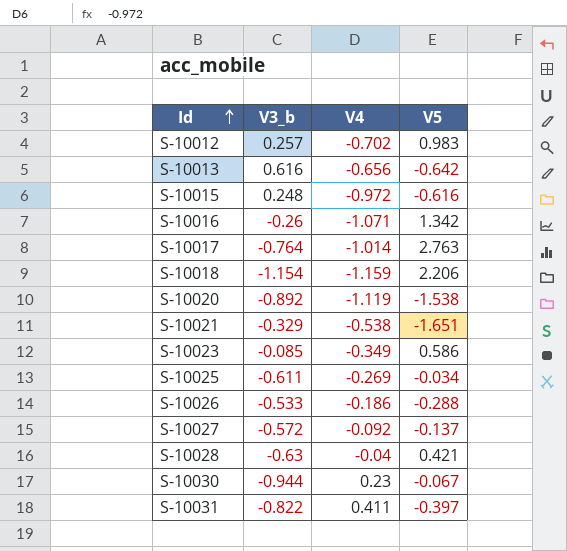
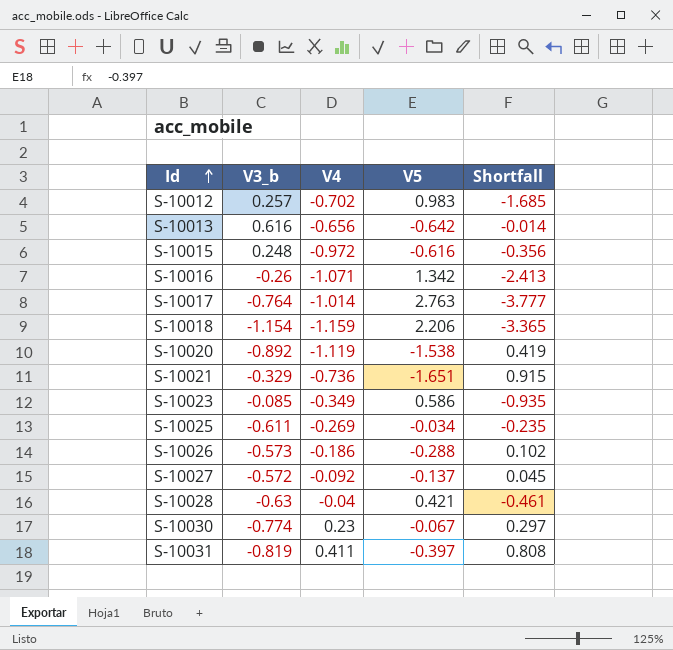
column Shortfall | formula: none -> [V4] - [V5]
S-10021 | V4: -0.538 -> -0.736
S-10026 | V3_b: -0.533 -> -0.573
S-10030 | V3_b: -0.944 -> -0.774
S-10031 | V3_b: -0.822 -> -0.819

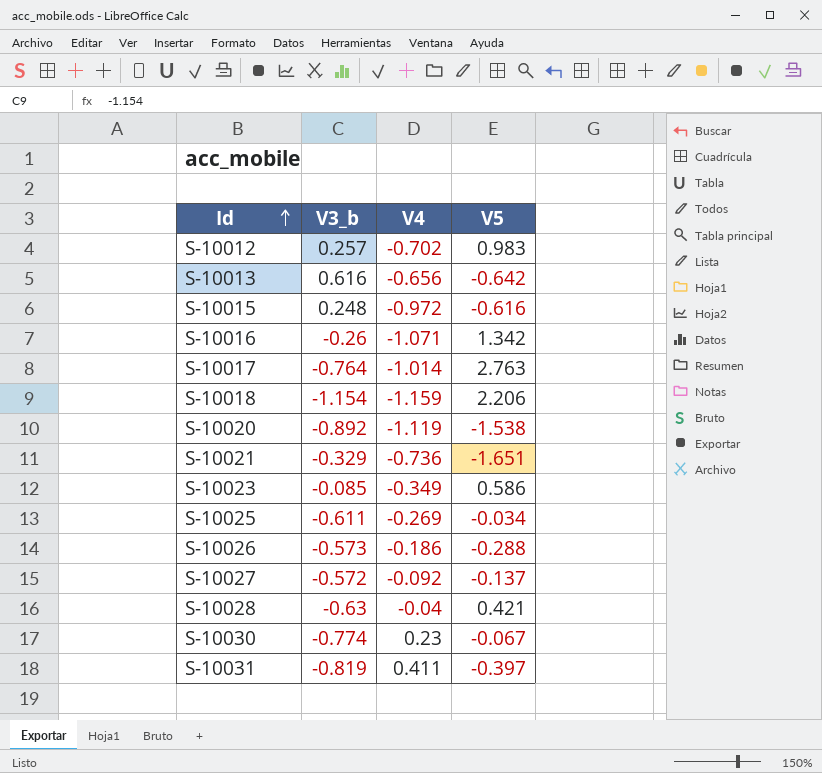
column Shortfall | formula: [V4] - [V5] -> none

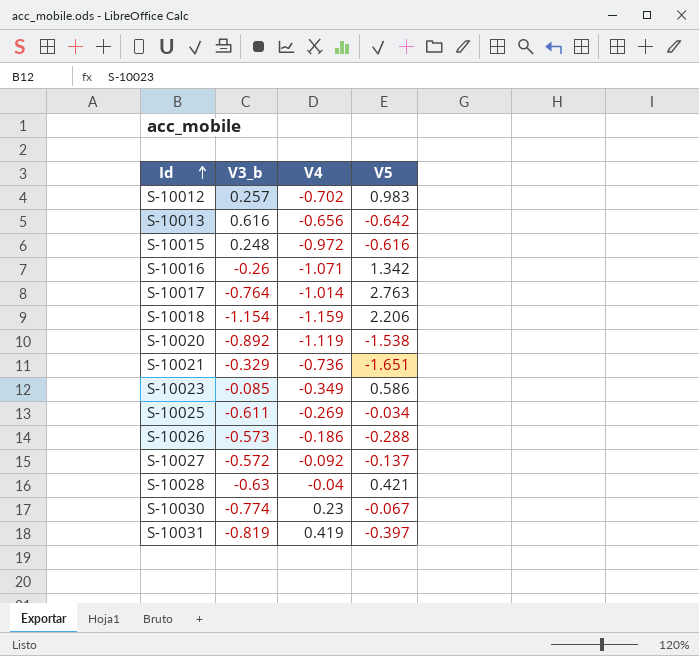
S-10031 | V4: 0.411 -> 0.419

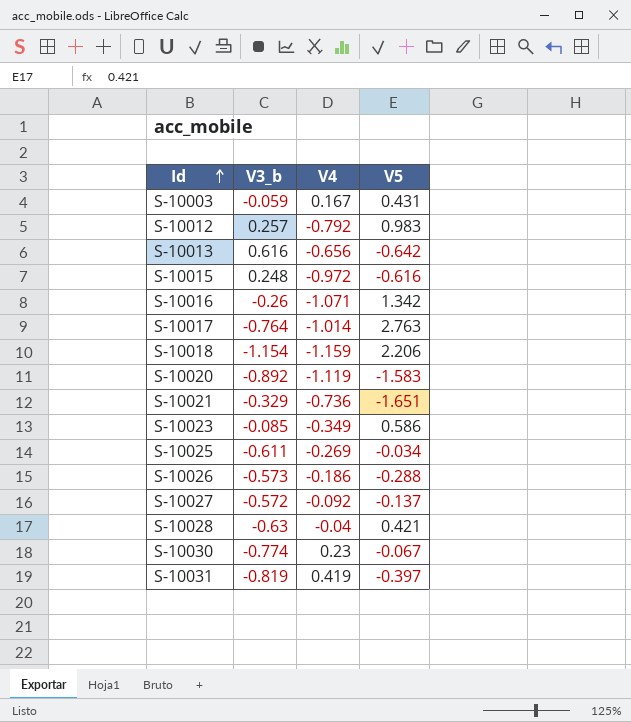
row S-10003: none -> -0.059 | 0.167 | 0.431
S-10012 | V4: -0.702 -> -0.792
S-10020 | V5: -1.538 -> -1.583

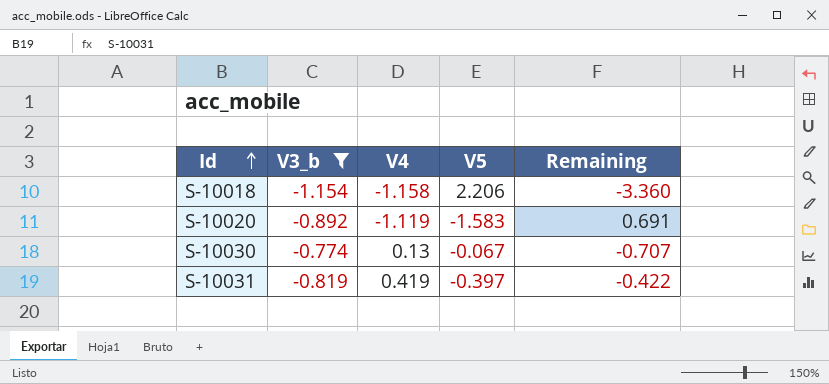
filter: none -> V3_b <= -0.774
column Remaining | formula: none -> [V3_b] - [V5]
S-10018 | V4: -1.159 -> -1.158
S-10030 | V4: 0.23 -> 0.13

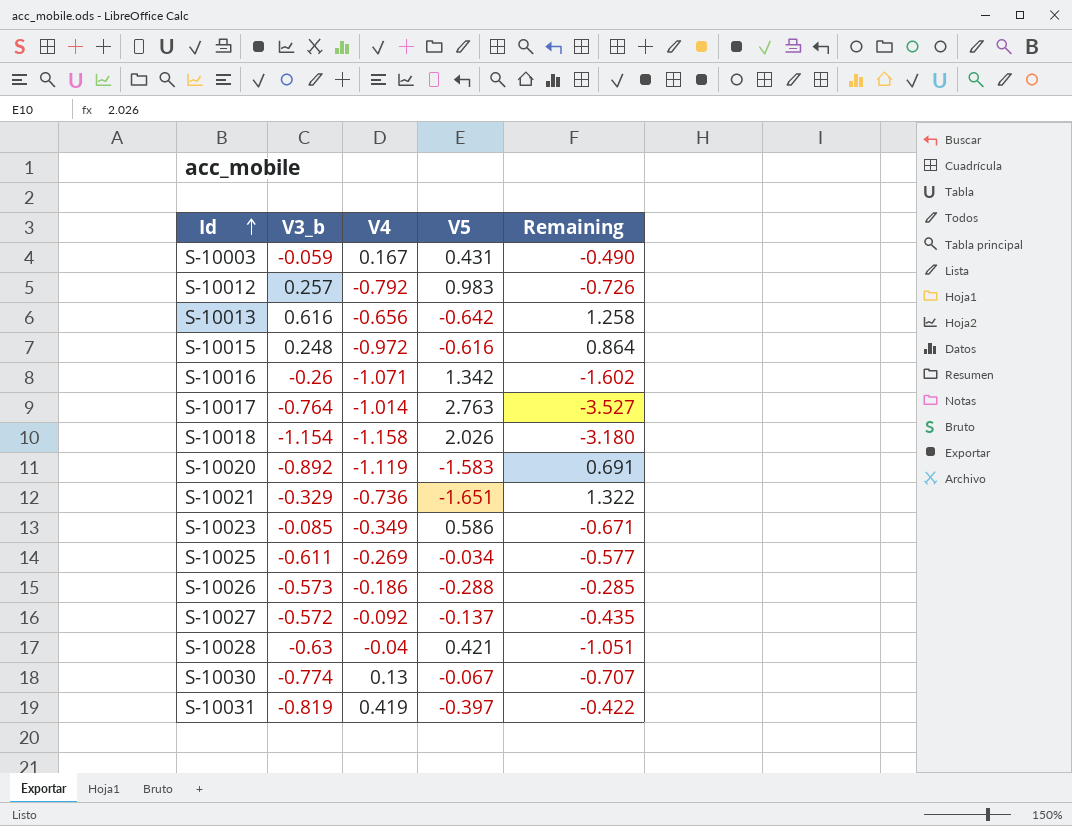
filter: V3_b <= -0.774 -> none
S-10018 | V5: 2.206 -> 2.026
S-10018 | Remaining: -3.360 -> -3.180

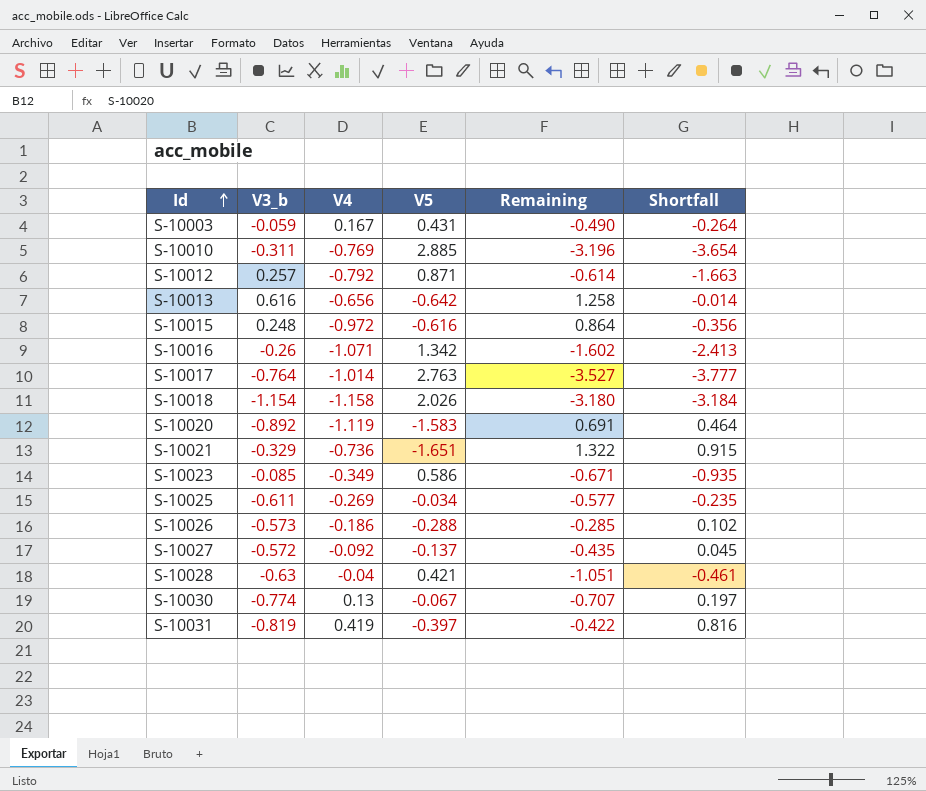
column Shortfall | formula: none -> [V4] - [V5]
row S-10010: none -> -0.311 | -0.769 | 2.885 | -3.196 | -3.654
S-10012 | V5: 0.983 -> 0.871
S-10012 | Remaining: -0.726 -> -0.614

